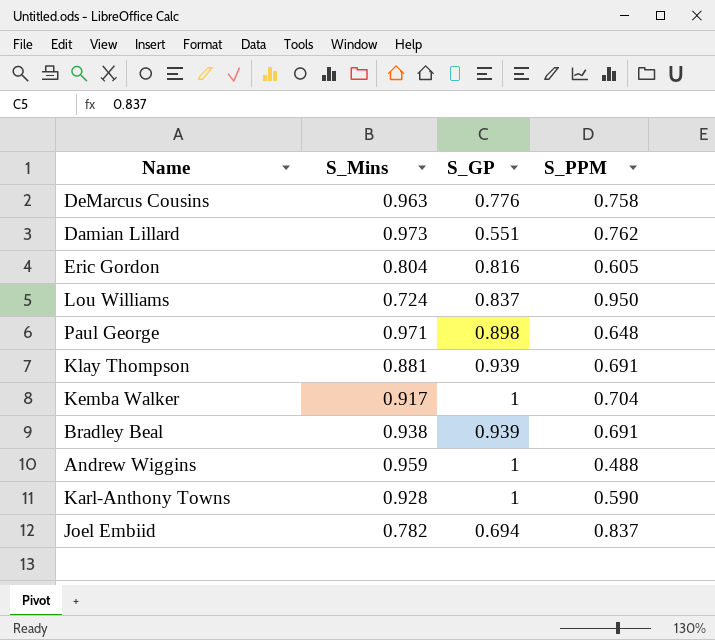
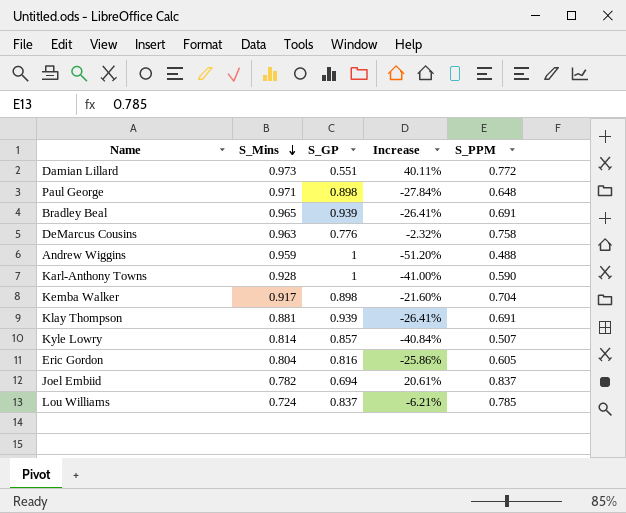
row order: none -> S_Mins descending
column Increase | formula: none -> ([S_PPM] - [S_GP]) / [S_GP]
Damian Lillard | S_PPM: 0.762 -> 0.772
Bradley Beal | S_Mins: 0.938 -> 0.965
Kemba Walker | S_GP: 1 -> 0.898
row Kyle Lowry: none -> 0.814 | 0.857 | -40.84% | 0.507
Lou Williams | S_PPM: 0.950 -> 0.785

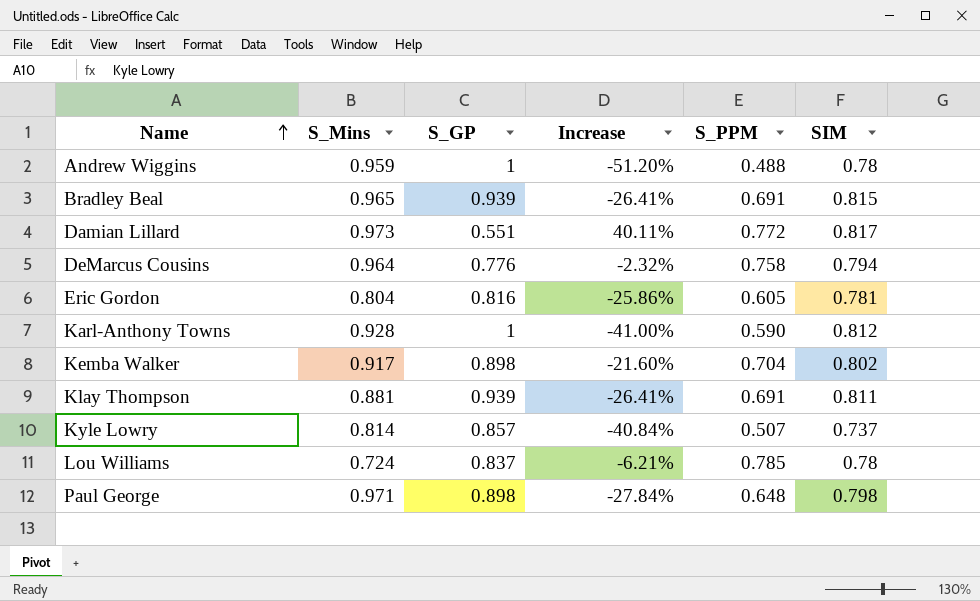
row order: S_Mins descending -> Name ascending
column SIM | position: none -> 6
row Joel Embiid: 0.782 | 0.694 | 20.61% | 0.837 -> none
DeMarcus Cousins | S_Mins: 0.963 -> 0.964

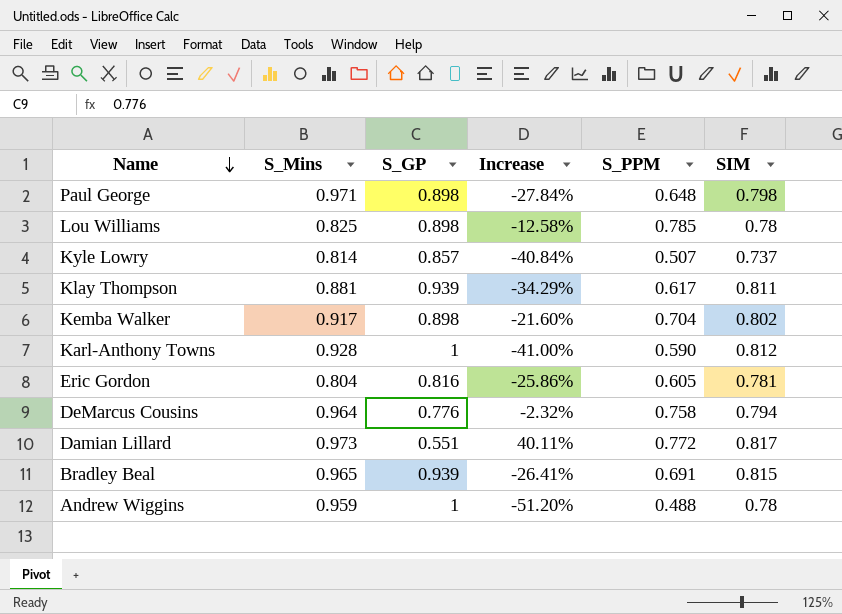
row order: Name ascending -> Name descending
Lou Williams | S_Mins: 0.724 -> 0.825
Lou Williams | S_GP: 0.837 -> 0.898
Lou Williams | Increase: -6.21% -> -12.58%
Klay Thompson | Increase: -26.41% -> -34.29%
Klay Thompson | S_PPM: 0.691 -> 0.617

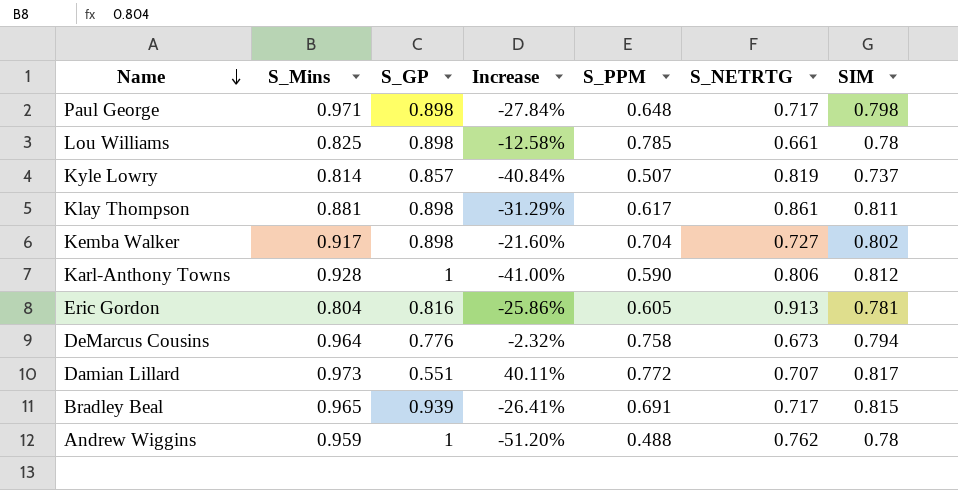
column S_NETRTG | position: none -> 6
Klay Thompson | S_GP: 0.939 -> 0.898
Klay Thompson | Increase: -34.29% -> -31.29%

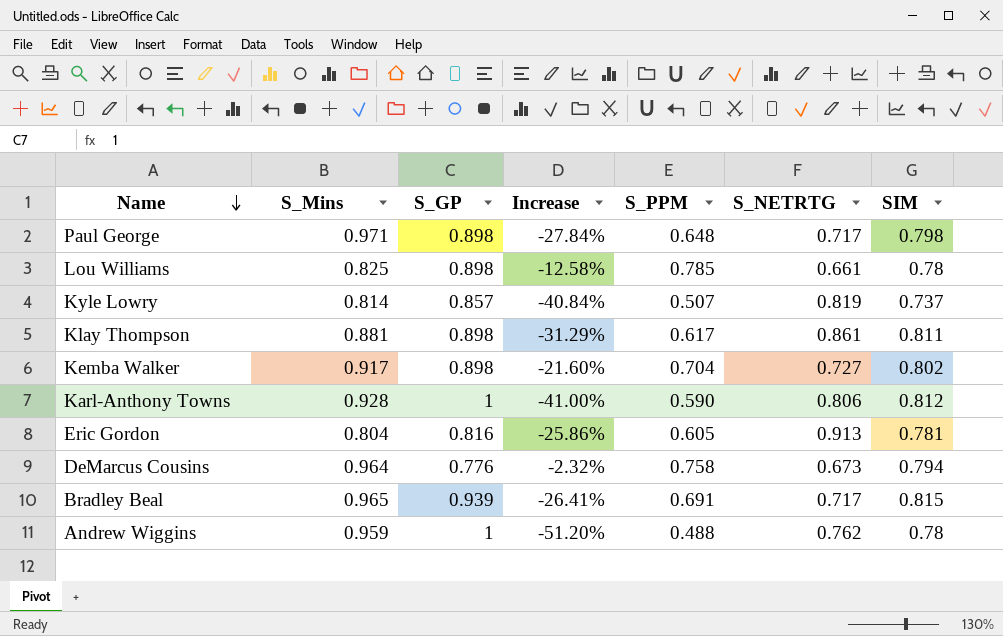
row Damian Lillard: 0.973 | 0.551 | 40.11% | 0.772 | 0.707 | 0.817 -> none

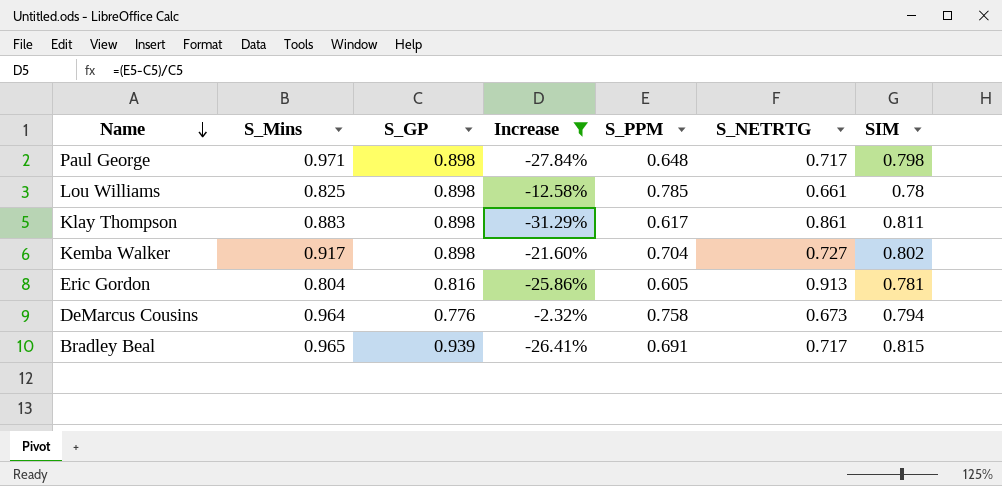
filter: none -> Increase >= -31.29%
Klay Thompson | S_Mins: 0.881 -> 0.883

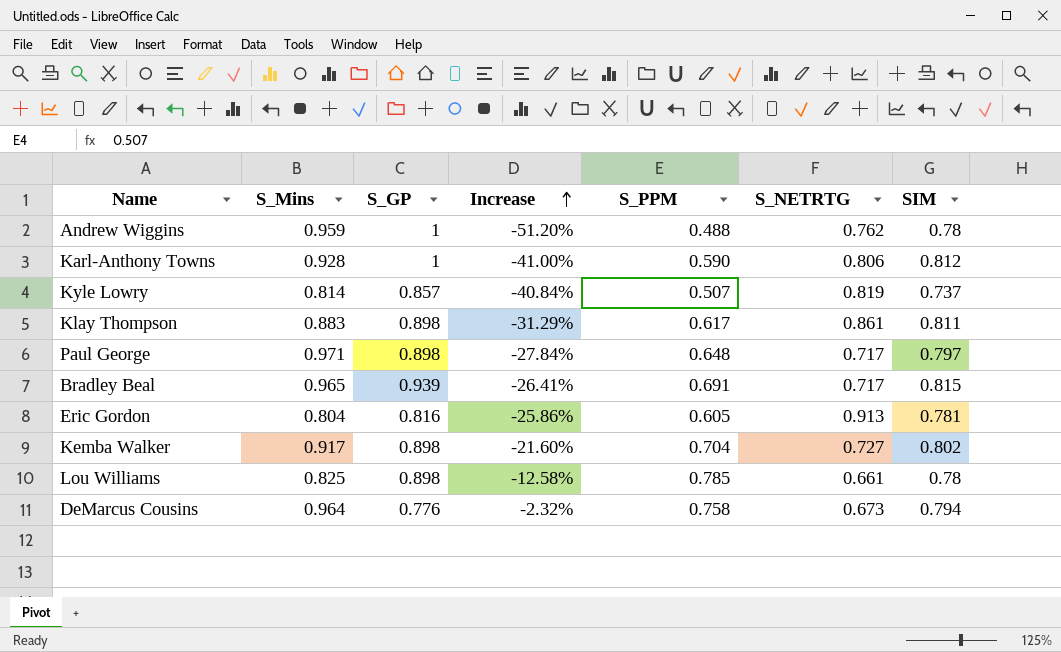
filter: Increase >= -31.29% -> none
row order: Name descending -> Increase ascending
Paul George | SIM: 0.798 -> 0.797

